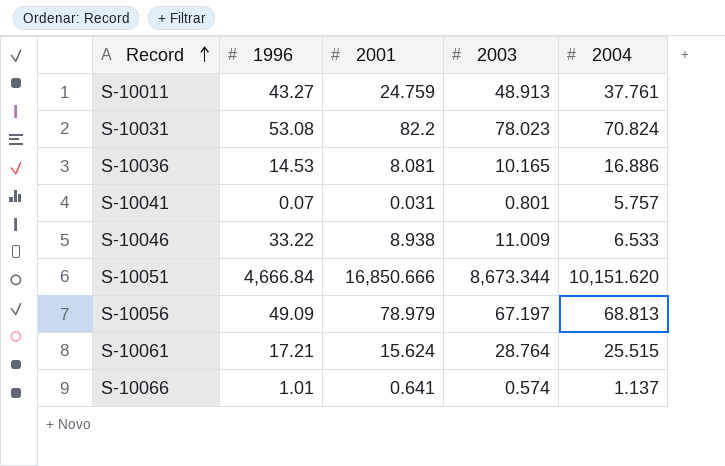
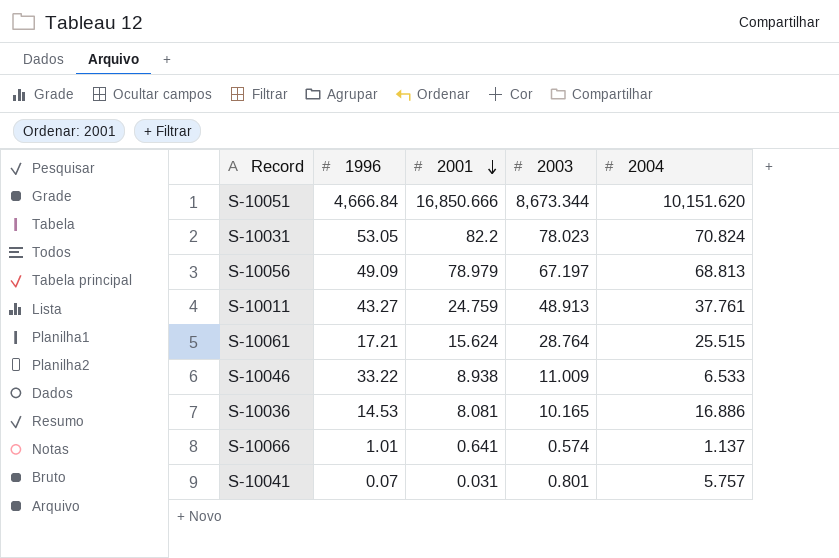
row order: Record ascending -> 2001 descending
S-10031 | 1996: 53.08 -> 53.05

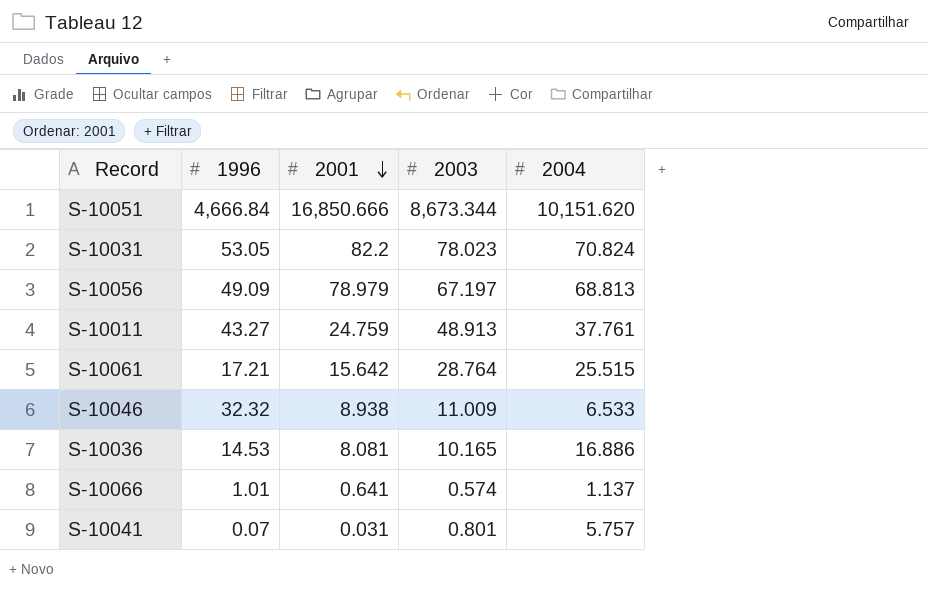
S-10061 | 2001: 15.624 -> 15.642
S-10046 | 1996: 33.22 -> 32.32

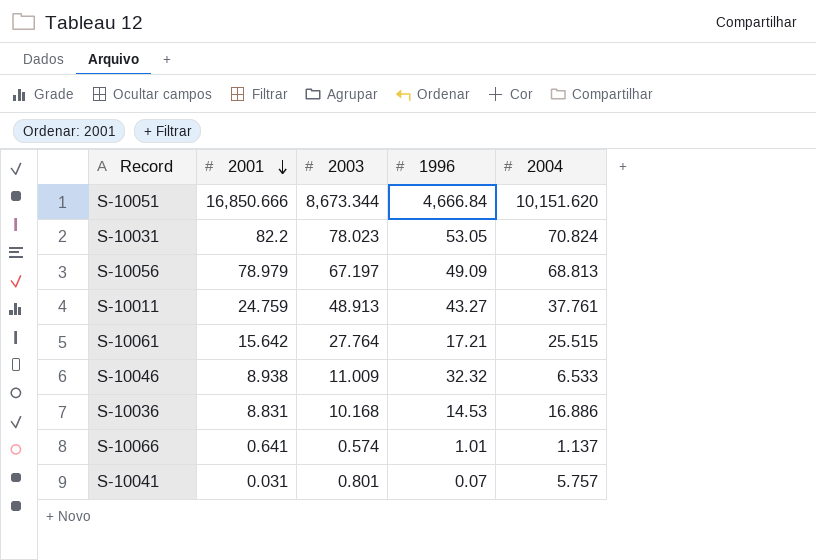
column 1996 | position: 2 -> 4
S-10061 | 2003: 28.764 -> 27.764
S-10036 | 2001: 8.081 -> 8.831
S-10036 | 2003: 10.165 -> 10.168

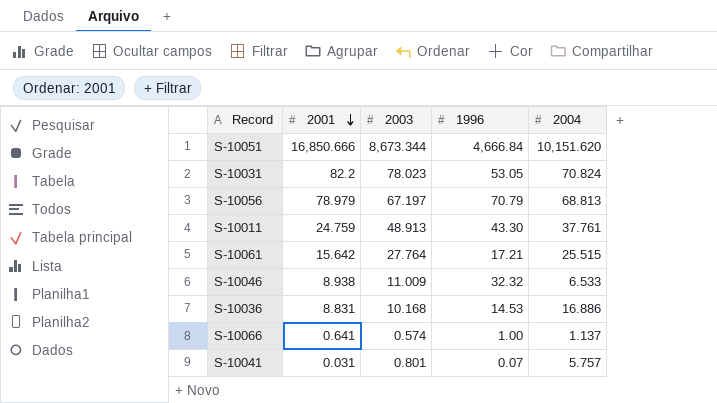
S-10056 | 1996: 49.09 -> 70.79
S-10011 | 1996: 43.27 -> 43.30
S-10066 | 1996: 1.01 -> 1.00

